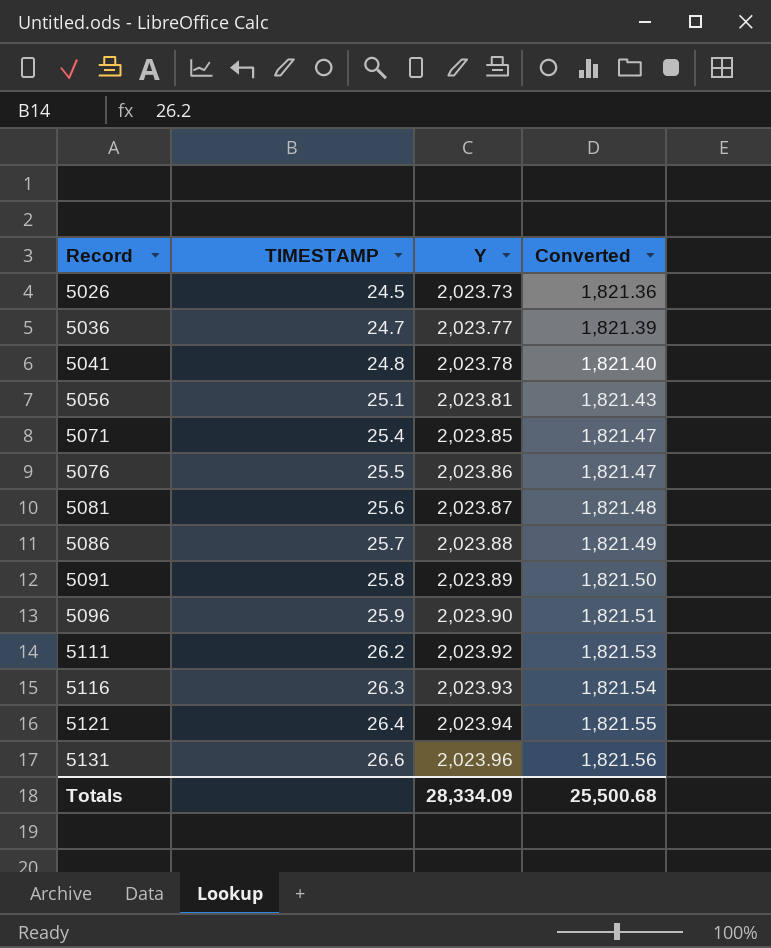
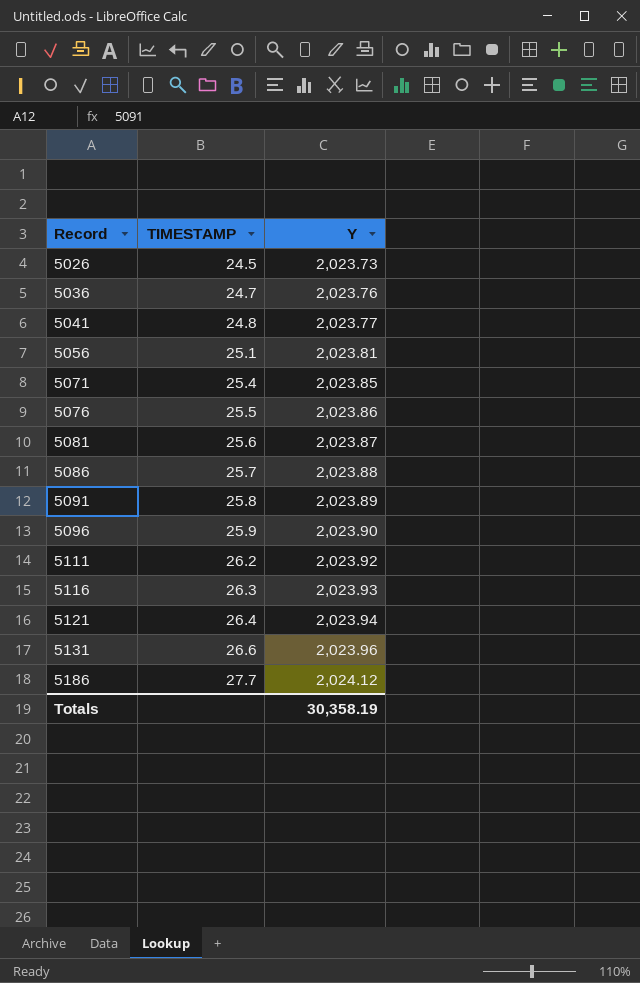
column Converted | formula: [Y] * 0.9 -> none
5036 | Y: 2,023.77 -> 2,023.76
5041 | Y: 2,023.78 -> 2,023.77
row 5186: none -> 27.7 | 2,024.12
Totals | Y: 28,334.09 -> 30,358.19

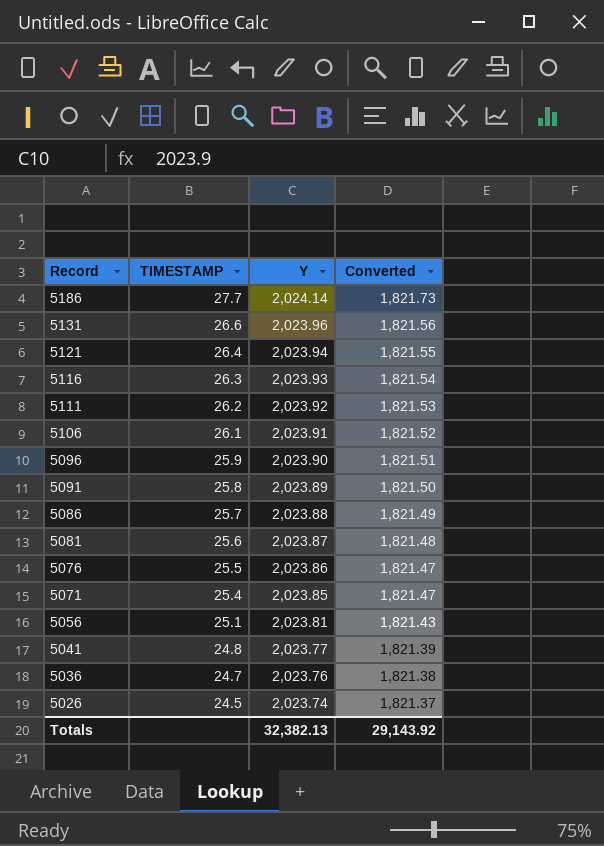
row order: Record ascending -> Record descending
column Converted | formula: none -> [Y] * 0.9
5186 | Y: 2,024.12 -> 2,024.14
row 5106: none -> 26.1 | 2,023.91 | 1,821.52
5026 | Y: 2,023.73 -> 2,023.74
Totals | Y: 30,358.19 -> 32,382.13

